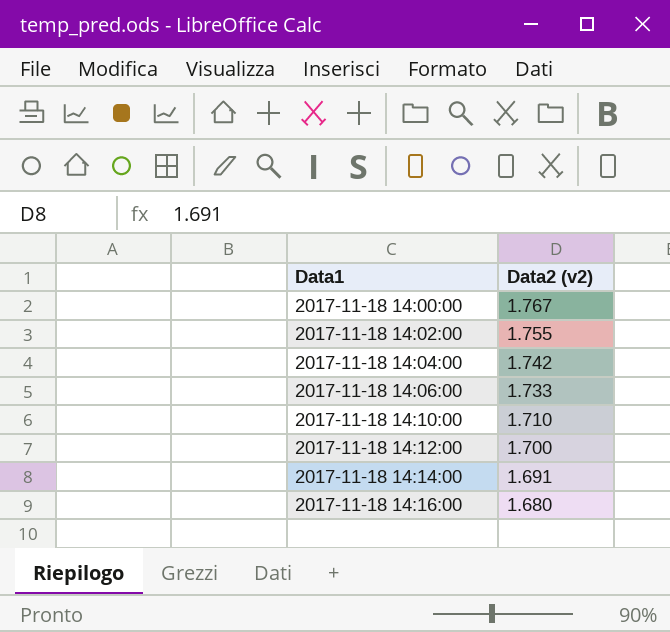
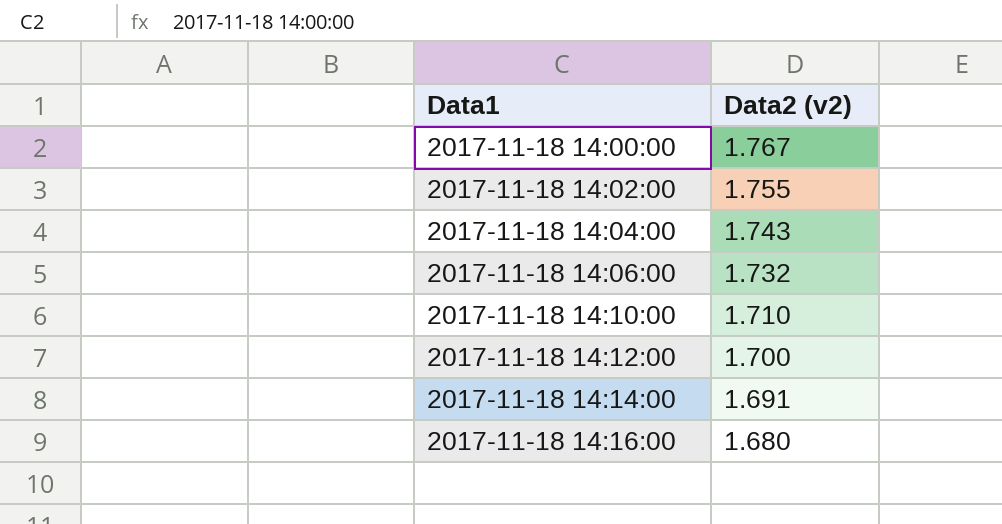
2017-11-18 14:04:00 | Data2 (v2): 1.742 -> 1.743
2017-11-18 14:06:00 | Data2 (v2): 1.733 -> 1.732

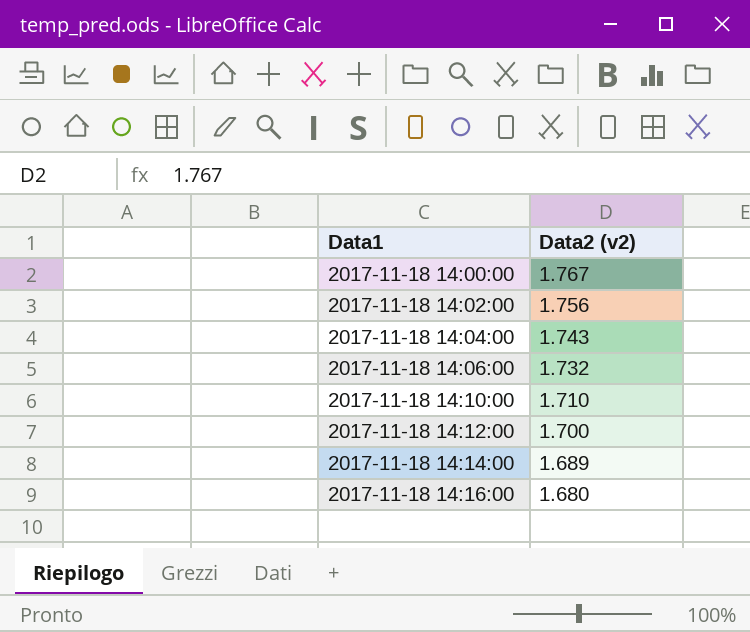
2017-11-18 14:02:00 | Data2 (v2): 1.755 -> 1.756
2017-11-18 14:14:00 | Data2 (v2): 1.691 -> 1.689

